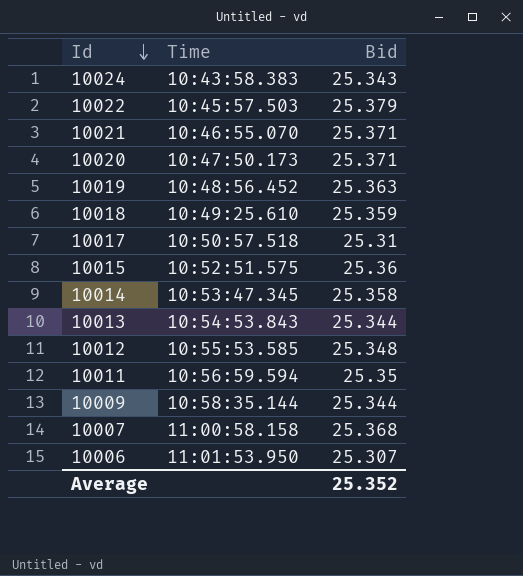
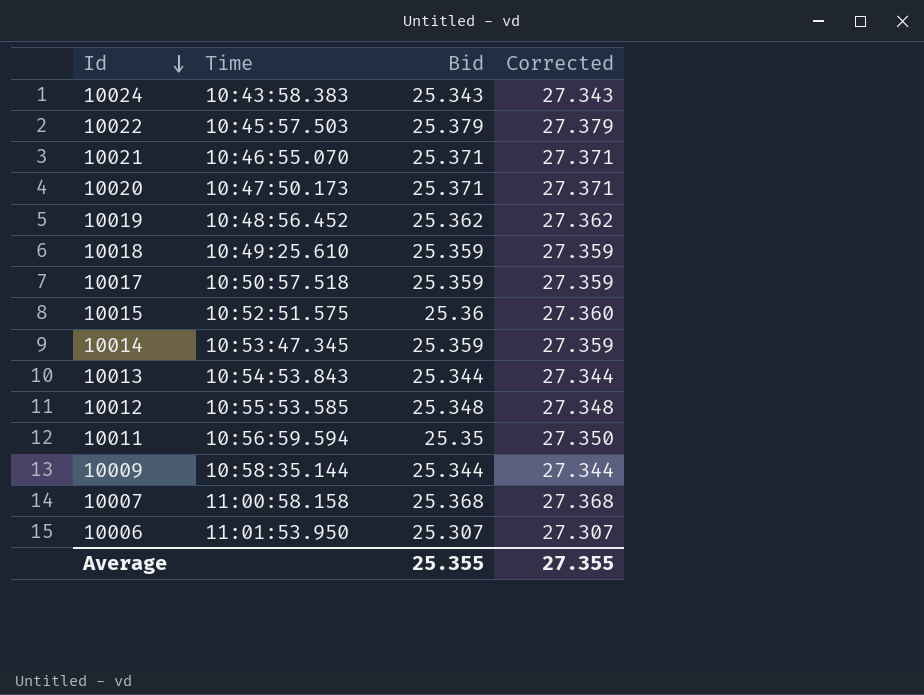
column Corrected | formula: none -> [Bid] + 2
10019 | Bid: 25.363 -> 25.362
10017 | Bid: 25.31 -> 25.359
10014 | Bid: 25.358 -> 25.359
Average | Bid: 25.352 -> 25.355

